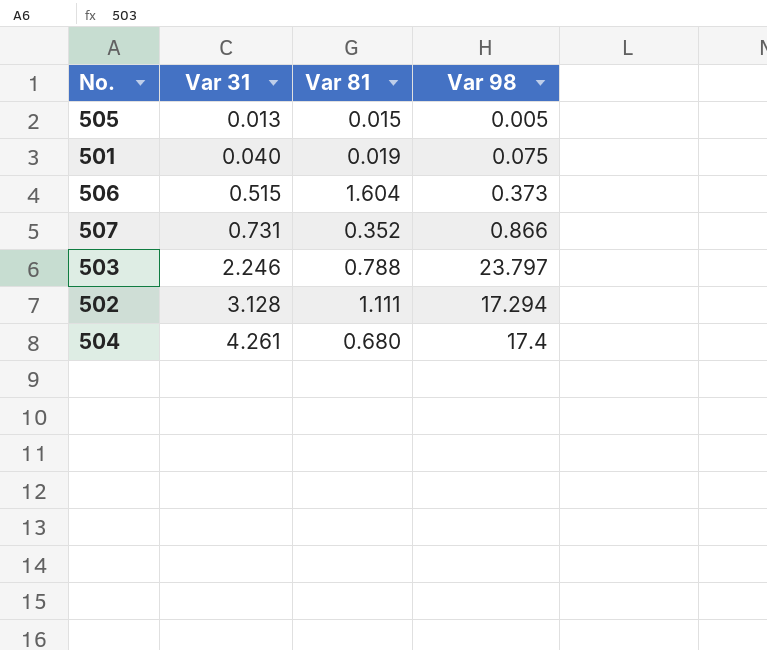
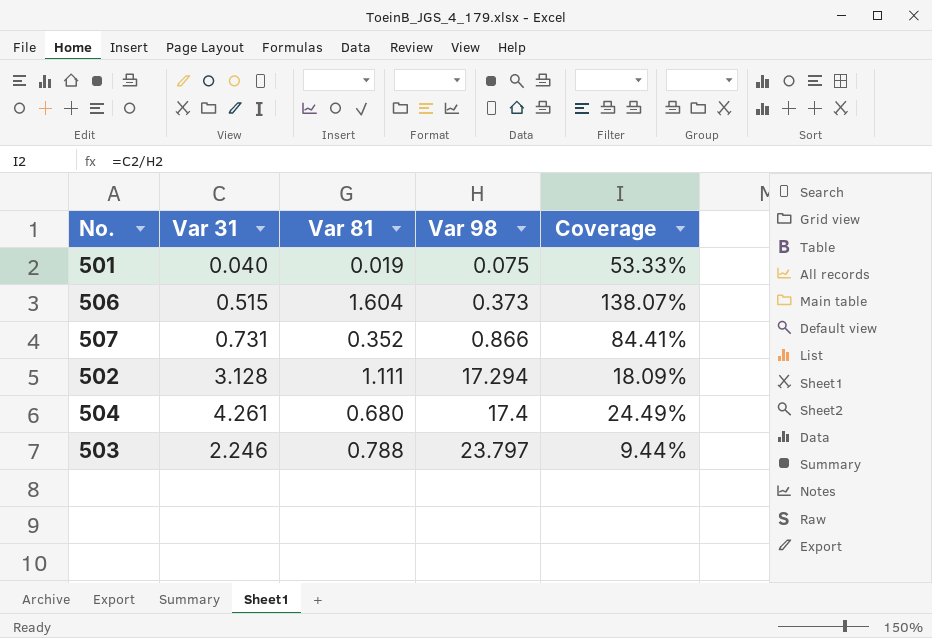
row order: Var 31 ascending -> Var 98 ascending
column Coverage | formula: none -> [Var 31] / [Var 98]
row 505: 0.013 | 0.015 | 0.005 -> none

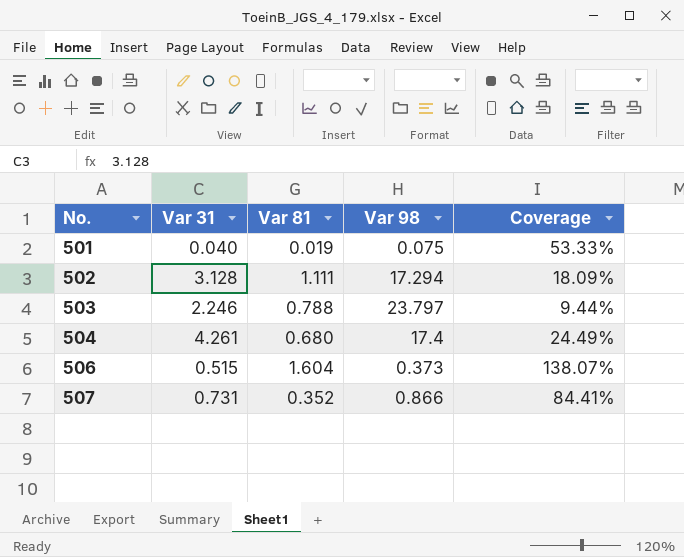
row order: Var 98 ascending -> No. ascending

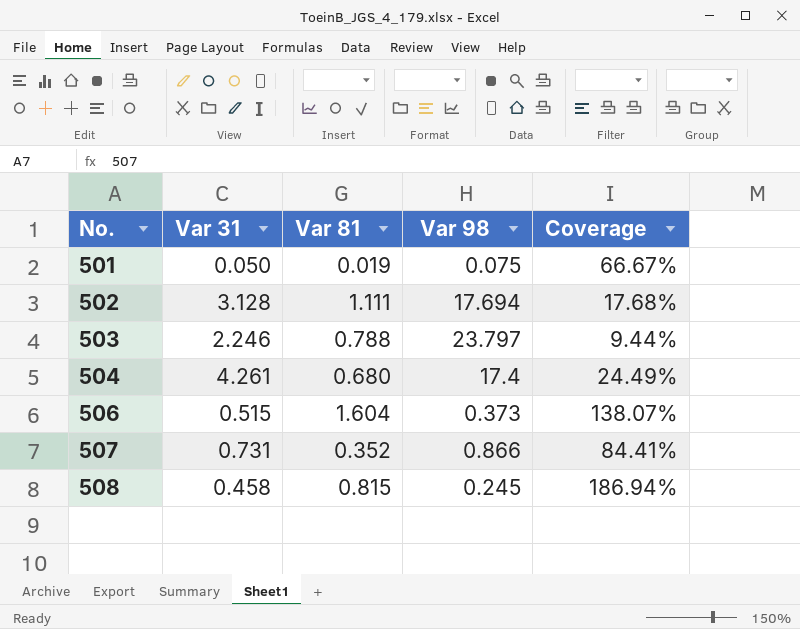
501 | Var 31: 0.040 -> 0.050
501 | Coverage: 53.33% -> 66.67%
502 | Var 98: 17.294 -> 17.694
502 | Coverage: 18.09% -> 17.68%
row 508: none -> 0.458 | 0.815 | 0.245 | 186.94%

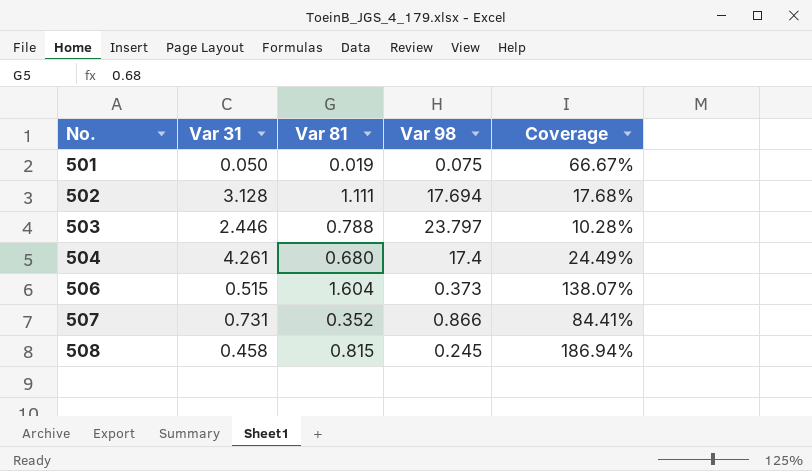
503 | Var 31: 2.246 -> 2.446
503 | Coverage: 9.44% -> 10.28%

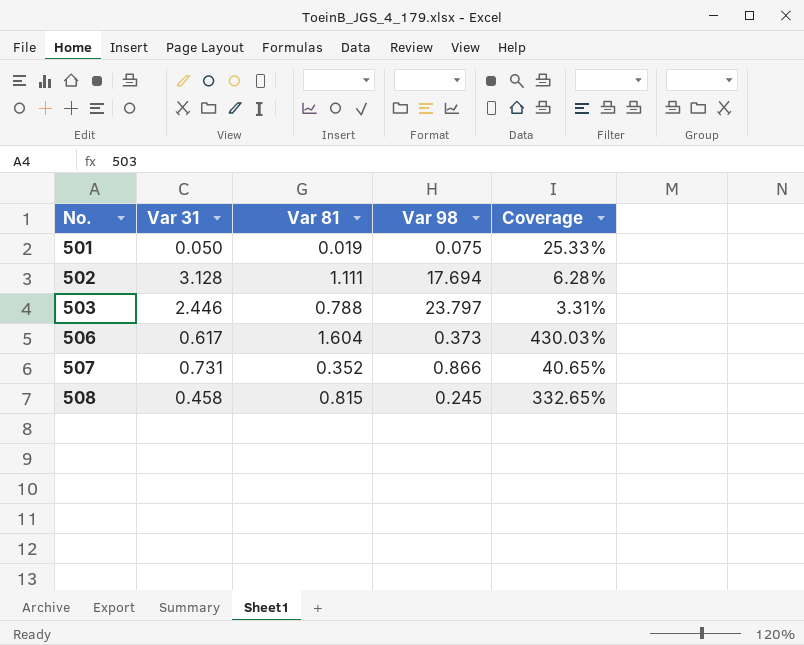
column Coverage | formula: [Var 31] / [Var 98] -> [Var 81] / [Var 98]
row 504: 4.261 | 0.680 | 17.4 | 24.49% -> none
506 | Var 31: 0.515 -> 0.617

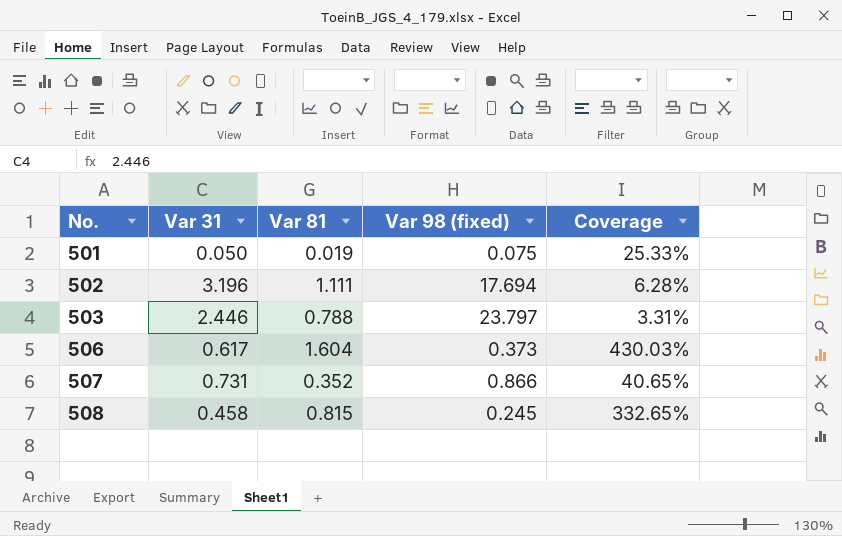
column name: Var 98 -> Var 98 (fixed)
502 | Var 31: 3.128 -> 3.196

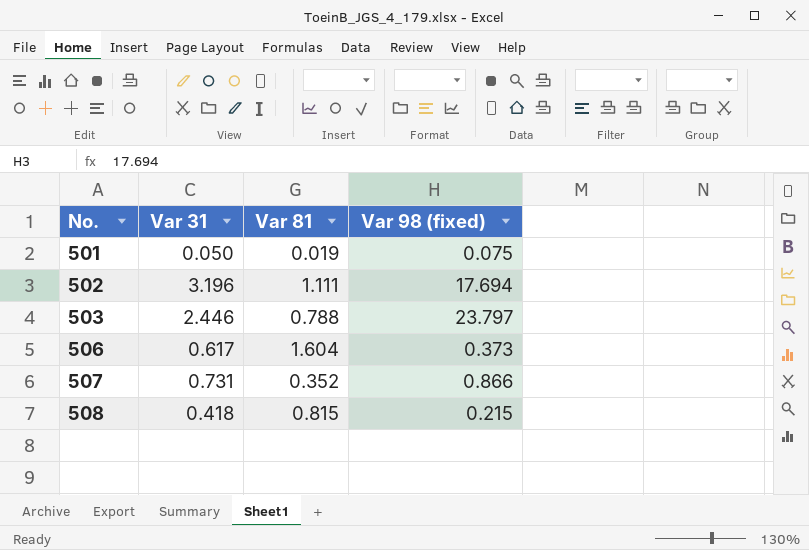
column Coverage | formula: [Var 81] / [Var 98 (fixed)] -> none
508 | Var 31: 0.458 -> 0.418
508 | Var 98 (fixed): 0.245 -> 0.215

